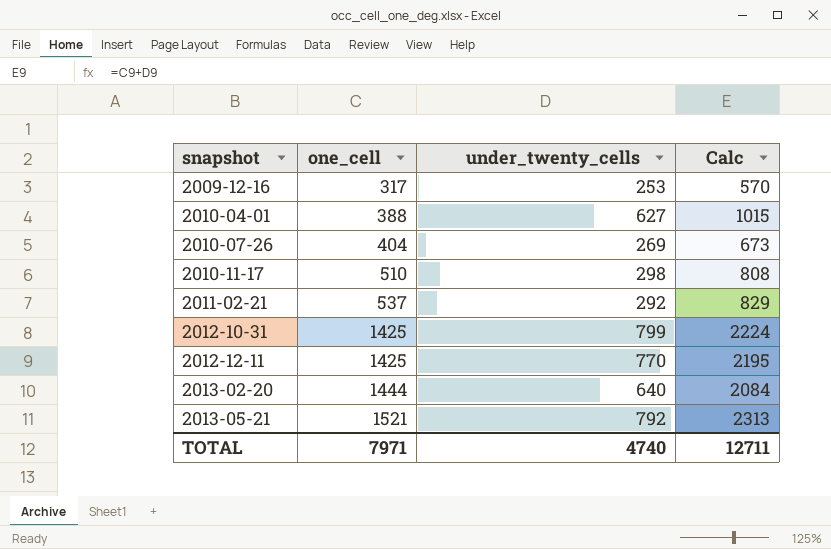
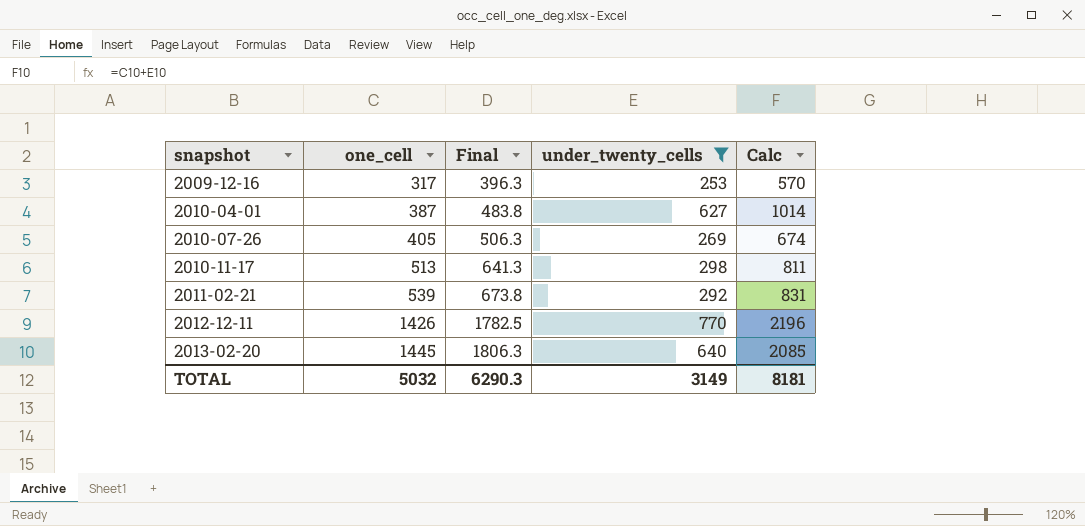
filter: none -> under_twenty_cells <= 770
column Final | formula: none -> [one_cell] * 1.25
2010-04-01 | one_cell: 388 -> 387
2010-04-01 | Calc: 1015 -> 1014
2010-07-26 | one_cell: 404 -> 405
2010-07-26 | Calc: 673 -> 674
2010-11-17 | one_cell: 510 -> 513
2010-11-17 | Calc: 808 -> 811
2011-02-21 | one_cell: 537 -> 539
2011-02-21 | Calc: 829 -> 831
2012-12-11 | one_cell: 1425 -> 1426
2012-12-11 | Calc: 2195 -> 2196
2013-02-20 | one_cell: 1444 -> 1445
2013-02-20 | Calc: 2084 -> 2085
TOTAL | one_cell: 7971 -> 5032
TOTAL | under_twenty_cells: 4740 -> 3149
TOTAL | Calc: 12711 -> 8181

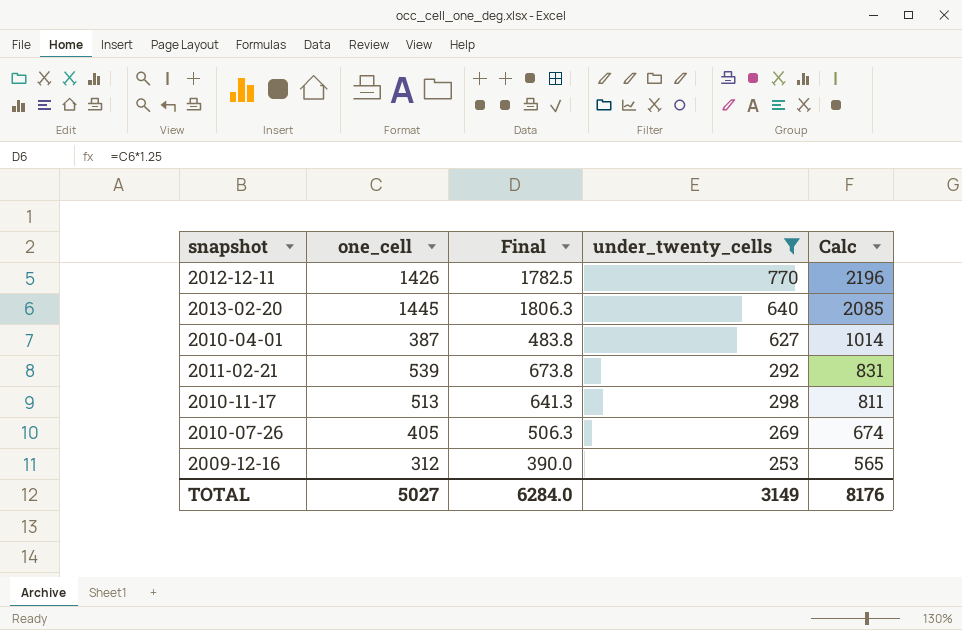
row order: snapshot ascending -> Calc descending
2009-12-16 | one_cell: 317 -> 312
2009-12-16 | Final: 396.3 -> 390.0
2009-12-16 | Calc: 570 -> 565
TOTAL | one_cell: 5032 -> 5027
TOTAL | Final: 6290.3 -> 6284.0
TOTAL | Calc: 8181 -> 8176

